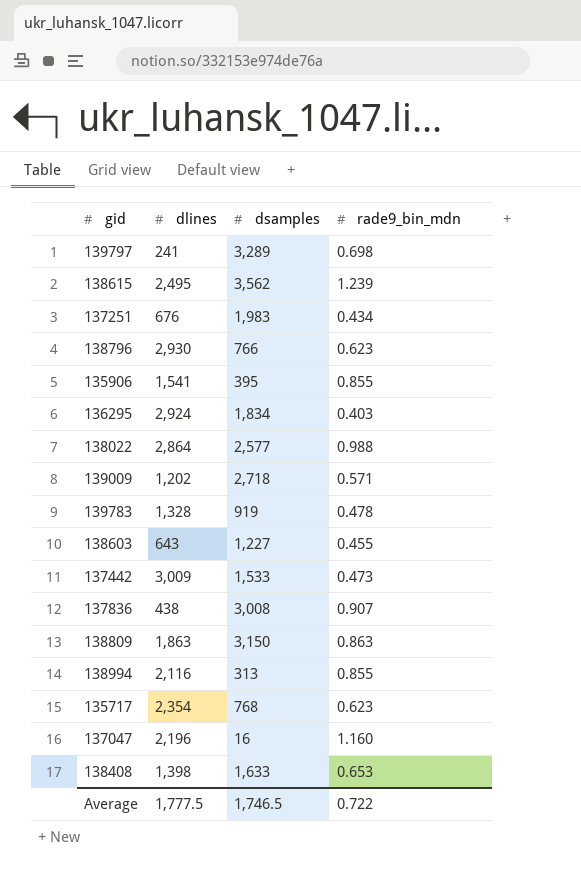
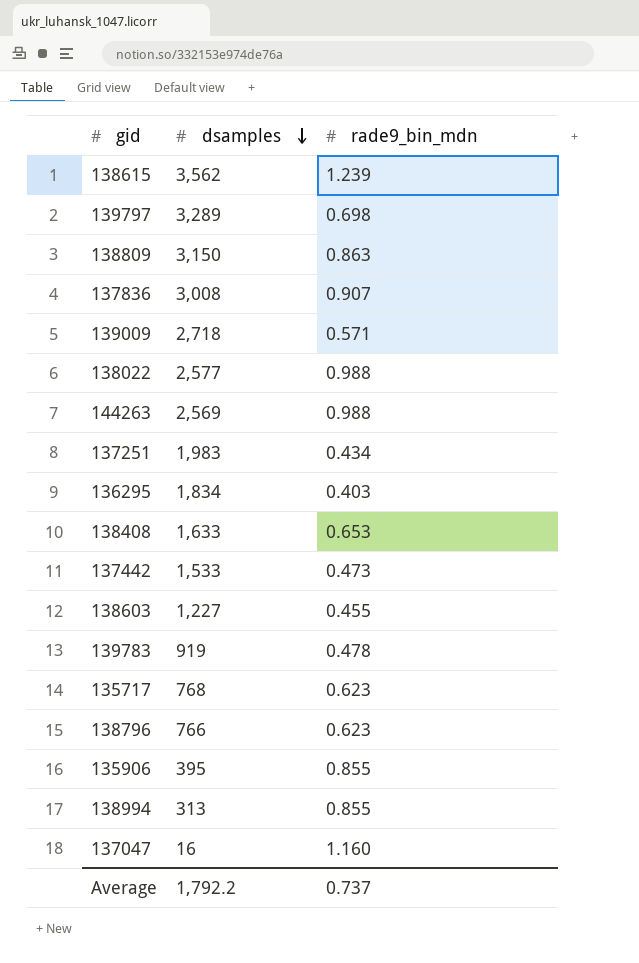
row order: none -> dsamples descending
column dlines | position: 2 -> none
row 144263: none -> 2,569 | 0.988
Average | dsamples: 1,746.5 -> 1,792.2
Average | rade9_bin_mdn: 0.722 -> 0.737

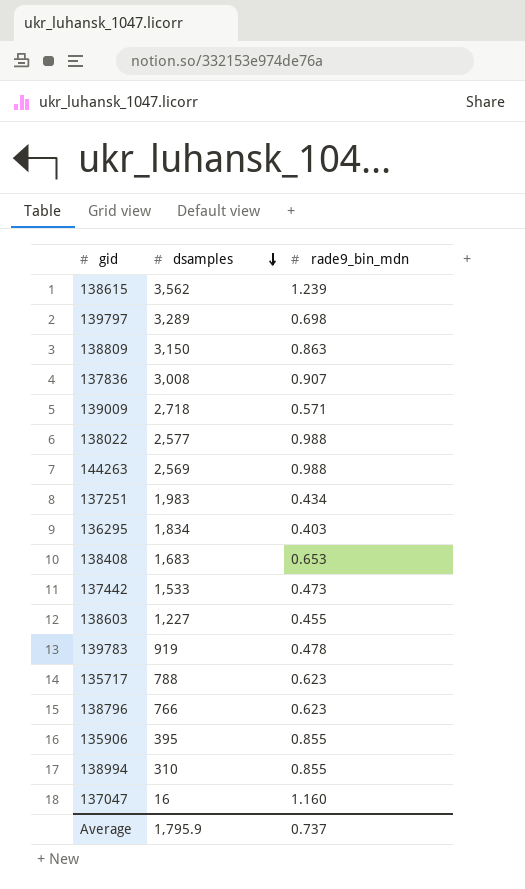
138408 | dsamples: 1,633 -> 1,683
135717 | dsamples: 768 -> 788
138994 | dsamples: 313 -> 310
Average | dsamples: 1,792.2 -> 1,795.9

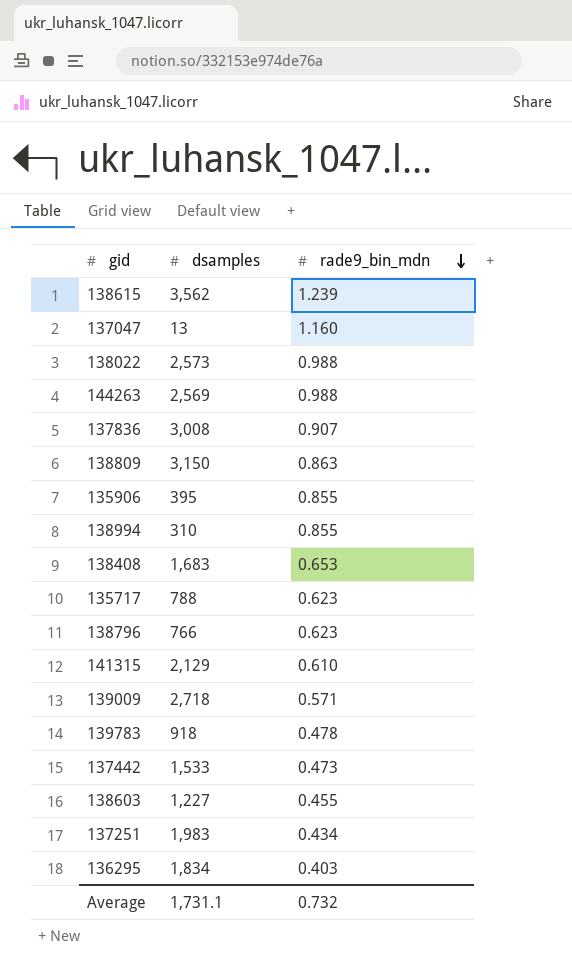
row order: dsamples descending -> rade9_bin_mdn descending
row 139797: 3,289 | 0.698 -> none
137047 | dsamples: 16 -> 13
138022 | dsamples: 2,577 -> 2,573
row 141315: none -> 2,129 | 0.610
139783 | dsamples: 919 -> 918
Average | dsamples: 1,795.9 -> 1,731.1
Average | rade9_bin_mdn: 0.737 -> 0.732

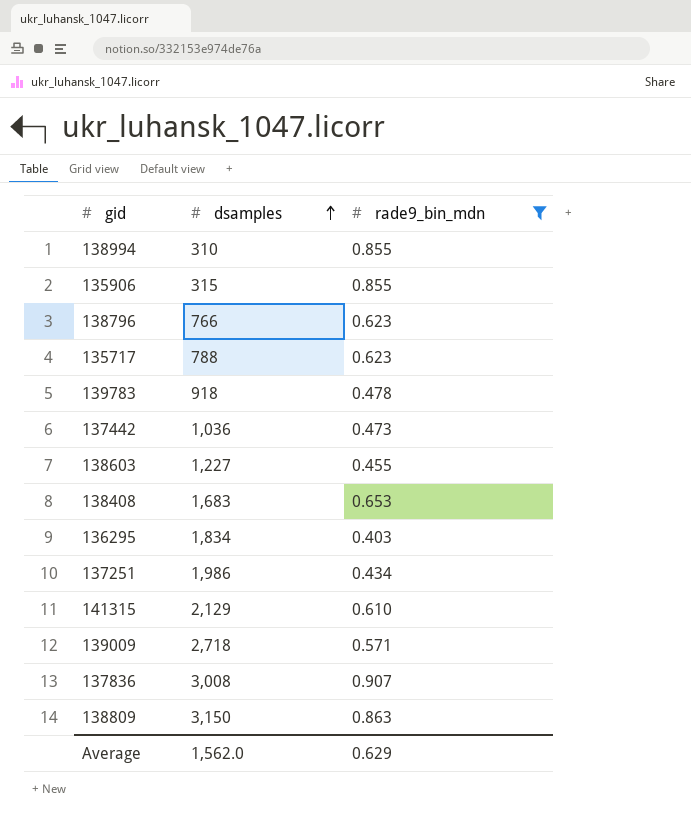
filter: none -> rade9_bin_mdn <= 0.907
row order: rade9_bin_mdn descending -> dsamples ascending
135906 | dsamples: 395 -> 315
137442 | dsamples: 1,533 -> 1,036
137251 | dsamples: 1,983 -> 1,986
Average | dsamples: 1,731.1 -> 1,562.0
Average | rade9_bin_mdn: 0.732 -> 0.629

